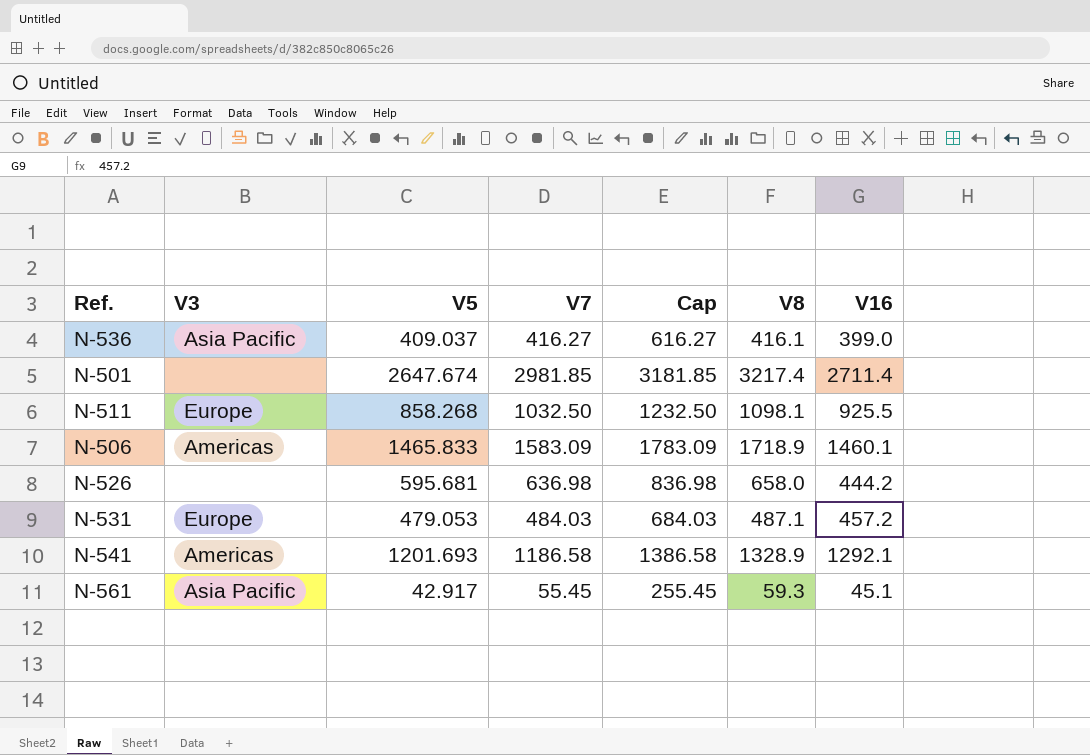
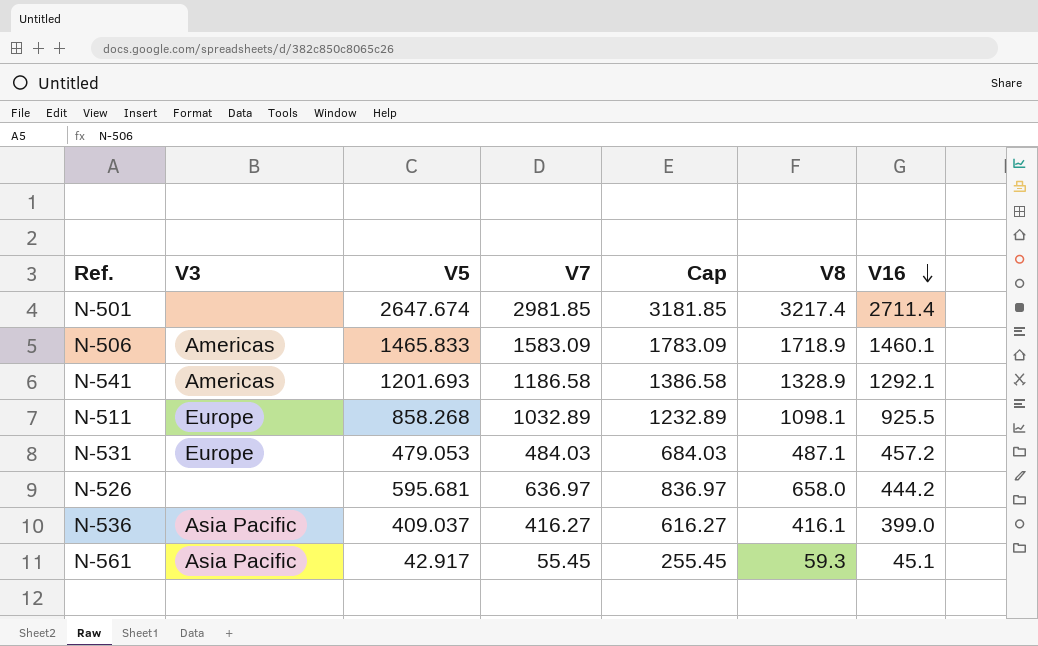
row order: none -> V16 descending
N-511 | V7: 1032.50 -> 1032.89
N-511 | Cap: 1232.50 -> 1232.89
N-526 | V7: 636.98 -> 636.97
N-526 | Cap: 836.98 -> 836.97

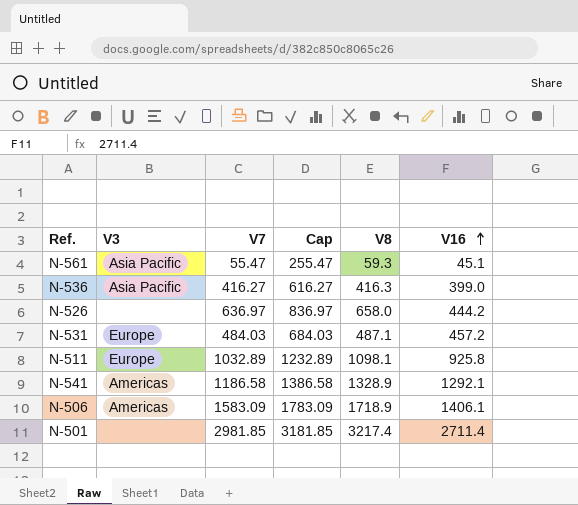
row order: V16 descending -> V16 ascending
column V5 | position: 3 -> none
N-561 | V7: 55.45 -> 55.47
N-561 | Cap: 255.45 -> 255.47
N-536 | V8: 416.1 -> 416.3
N-511 | V16: 925.5 -> 925.8
N-506 | V16: 1460.1 -> 1406.1

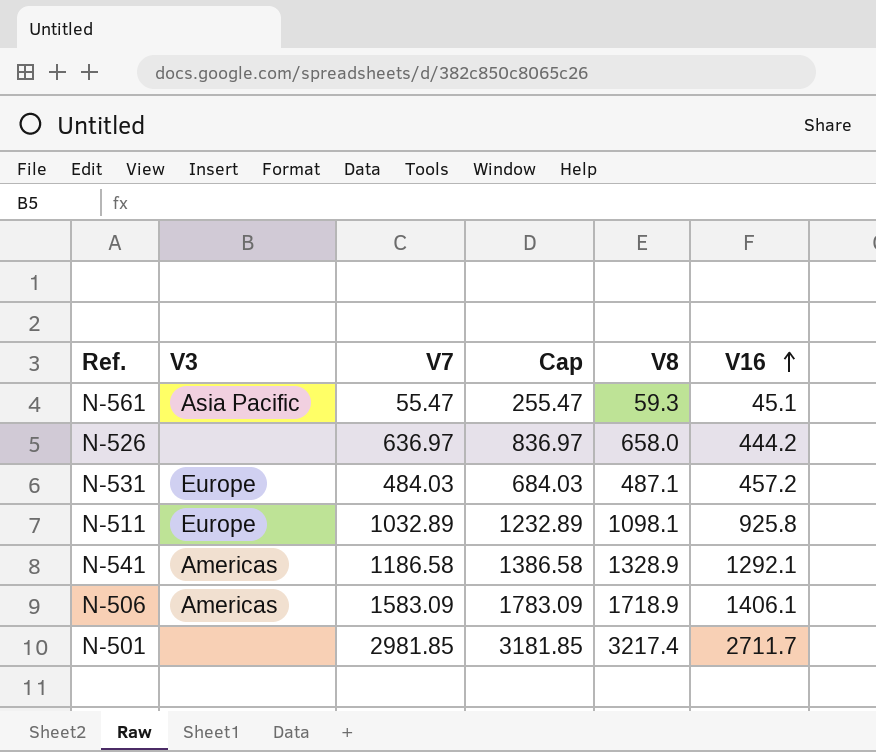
row N-536: Asia Pacific | 416.27 | 616.27 | 416.3 | 399.0 -> none
N-501 | V16: 2711.4 -> 2711.7

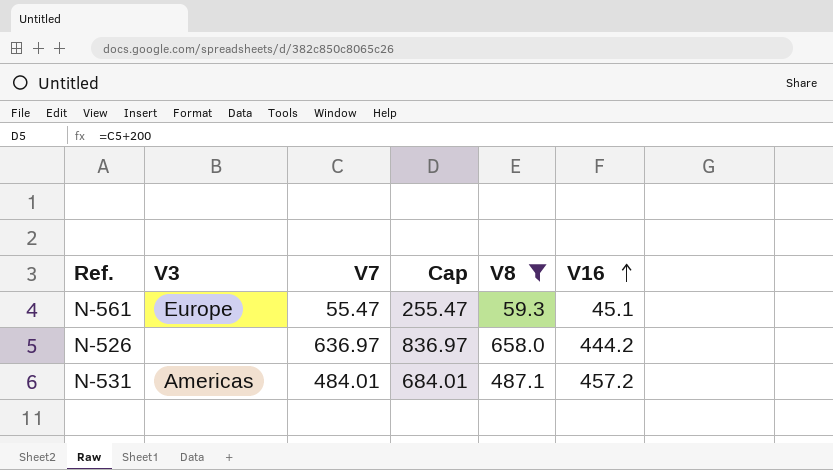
filter: none -> V8 <= 658.0
N-561 | V3: Asia Pacific -> Europe
N-531 | V3: Europe -> Americas
N-531 | V7: 484.03 -> 484.01
N-531 | Cap: 684.03 -> 684.01

